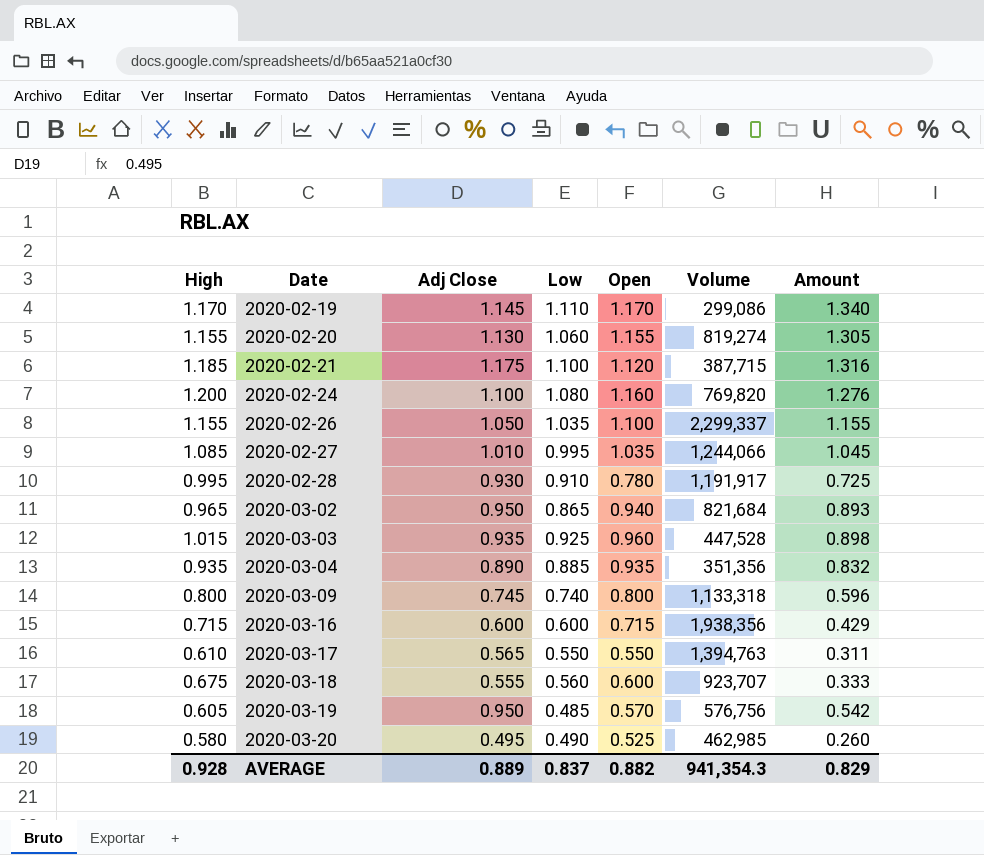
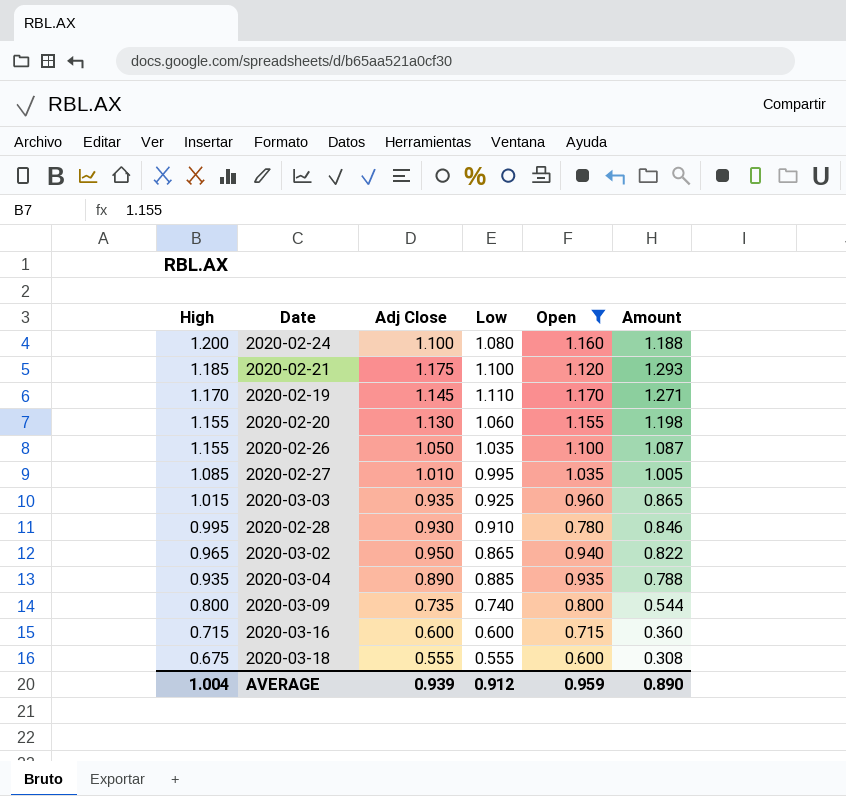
filter: none -> Open >= 0.600
row order: Date ascending -> High descending
column Volume | position: 6 -> none
column Amount | formula: [Adj Close] * [Open] -> [Adj Close] * [Low]
2020-03-09 | Adj Close: 0.745 -> 0.735
2020-03-18 | Low: 0.560 -> 0.555
AVERAGE | High: 0.928 -> 1.004
AVERAGE | Adj Close: 0.889 -> 0.939
AVERAGE | Low: 0.837 -> 0.912
AVERAGE | Open: 0.882 -> 0.959
AVERAGE | Amount: 0.829 -> 0.890

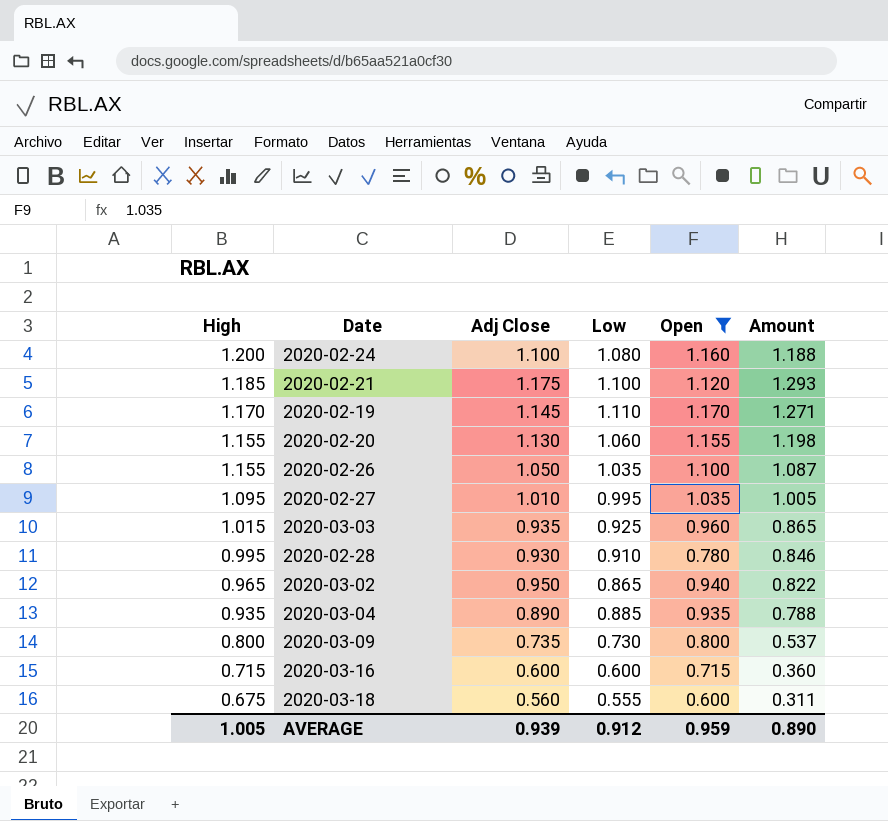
2020-02-27 | High: 1.085 -> 1.095
2020-03-09 | Low: 0.740 -> 0.730
2020-03-09 | Amount: 0.544 -> 0.537
2020-03-18 | Adj Close: 0.555 -> 0.560
2020-03-18 | Amount: 0.308 -> 0.311
AVERAGE | High: 1.004 -> 1.005

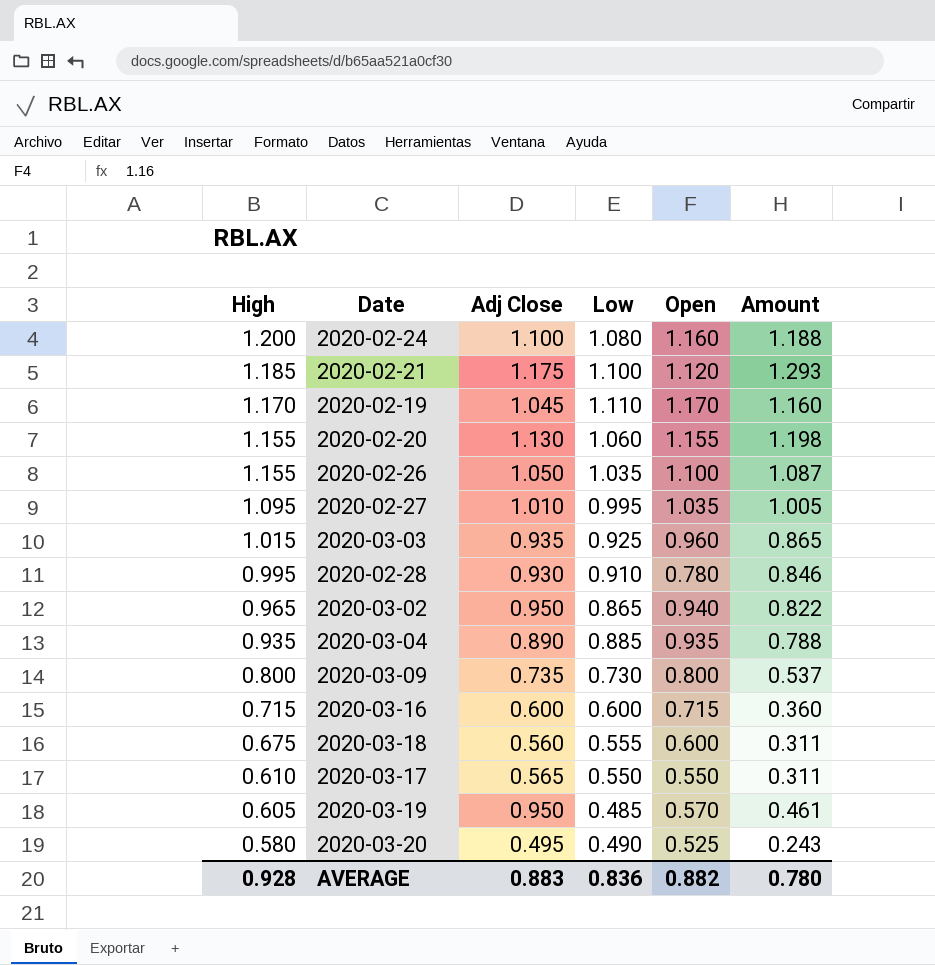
filter: Open >= 0.600 -> none
2020-02-19 | Adj Close: 1.145 -> 1.045
2020-02-19 | Amount: 1.271 -> 1.160
AVERAGE | High: 1.005 -> 0.928
AVERAGE | Adj Close: 0.939 -> 0.883
AVERAGE | Low: 0.912 -> 0.836
AVERAGE | Open: 0.959 -> 0.882
AVERAGE | Amount: 0.890 -> 0.780

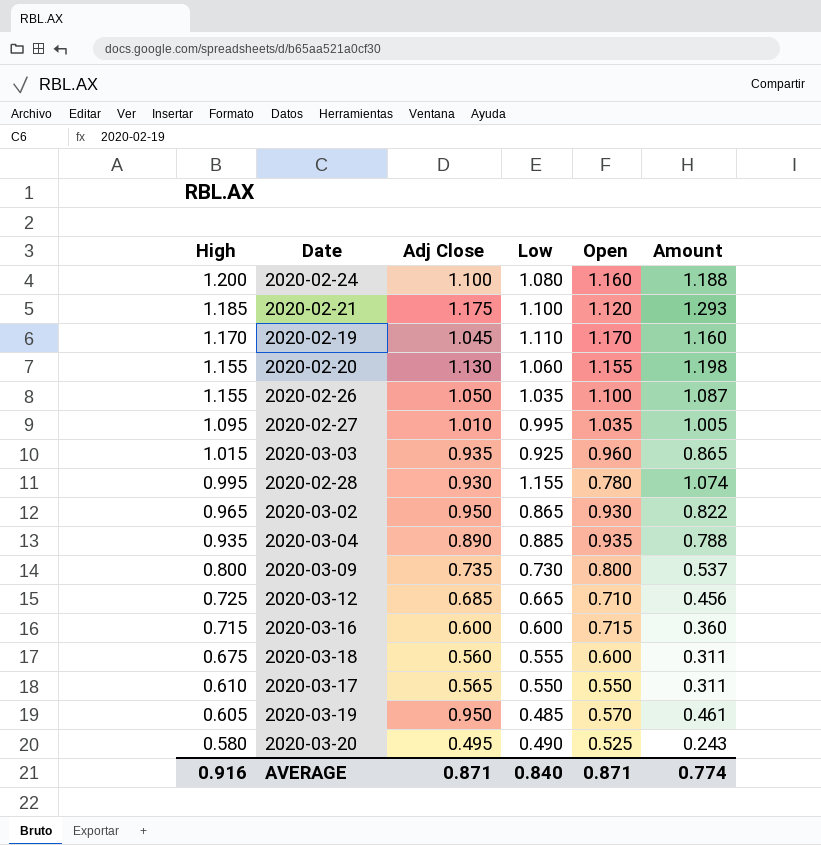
2020-02-28 | Low: 0.910 -> 1.155
2020-02-28 | Amount: 0.846 -> 1.074
2020-03-02 | Open: 0.940 -> 0.930
row 2020-03-12: none -> 0.725 | 0.685 | 0.665 | 0.710 | 0.456
AVERAGE | High: 0.928 -> 0.916
AVERAGE | Adj Close: 0.883 -> 0.871
AVERAGE | Low: 0.836 -> 0.840
AVERAGE | Open: 0.882 -> 0.871
AVERAGE | Amount: 0.780 -> 0.774

